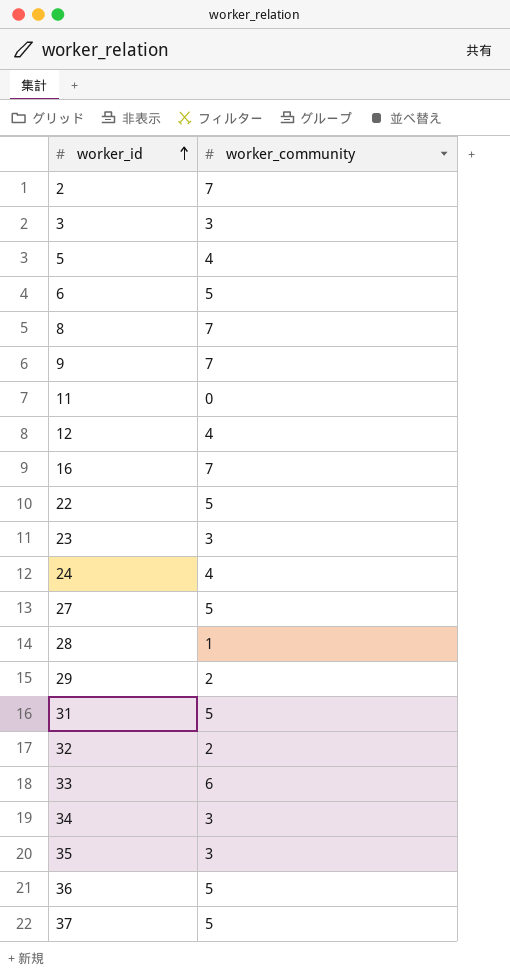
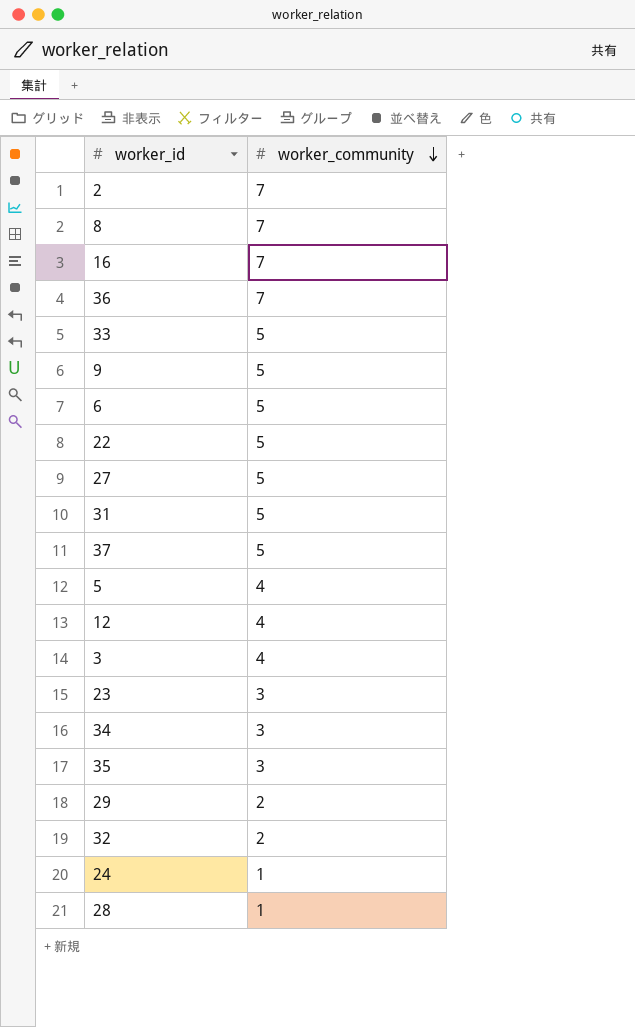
row order: worker_id ascending -> worker_community descending
row 11: 0 -> none
36 | worker_community: 5 -> 7
33 | worker_community: 6 -> 5
9 | worker_community: 7 -> 5
3 | worker_community: 3 -> 4
24 | worker_community: 4 -> 1

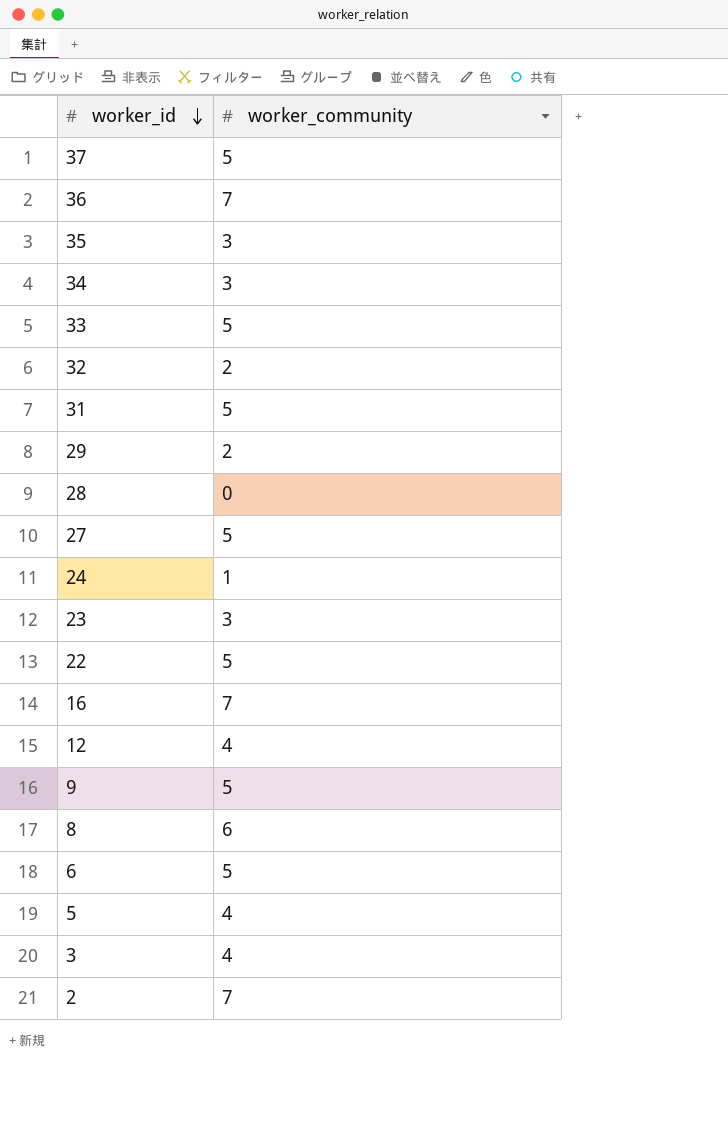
row order: worker_community descending -> worker_id descending
28 | worker_community: 1 -> 0
8 | worker_community: 7 -> 6

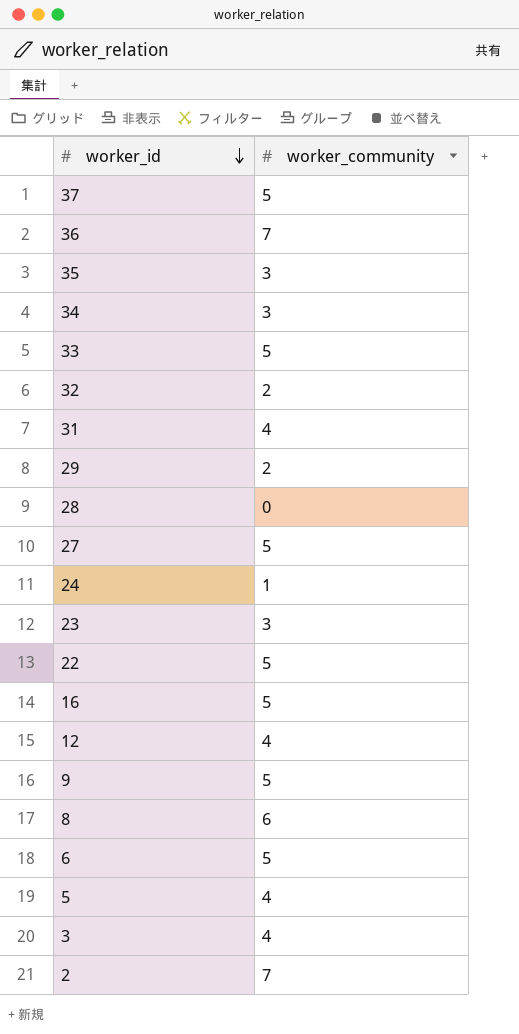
31 | worker_community: 5 -> 4
16 | worker_community: 7 -> 5

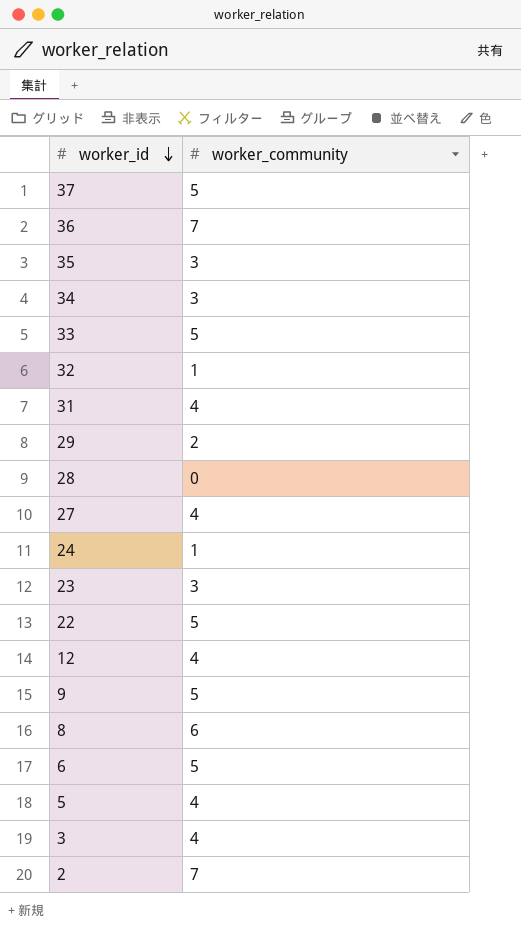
row 16: 5 -> none
32 | worker_community: 2 -> 1
27 | worker_community: 5 -> 4

